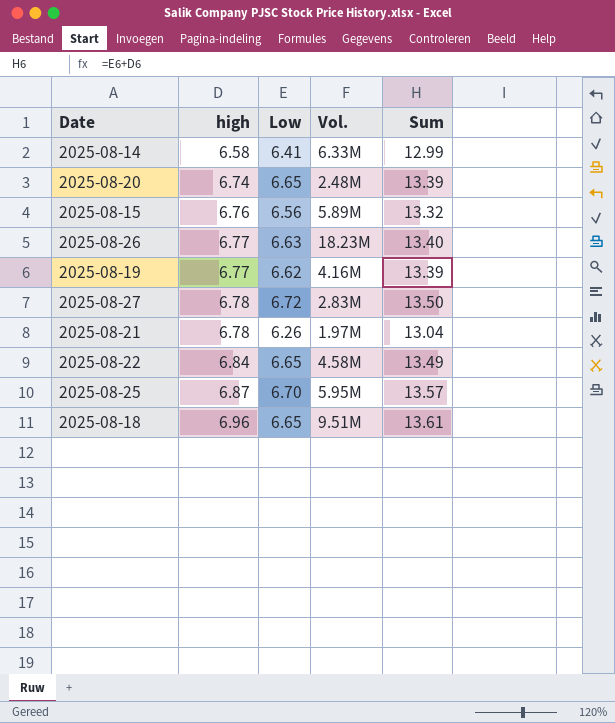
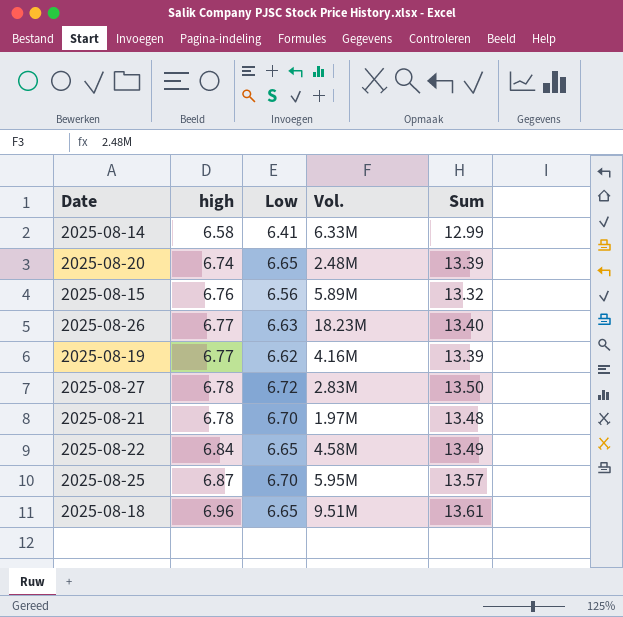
2025-08-21 | Low: 6.26 -> 6.70
2025-08-21 | Sum: 13.04 -> 13.48

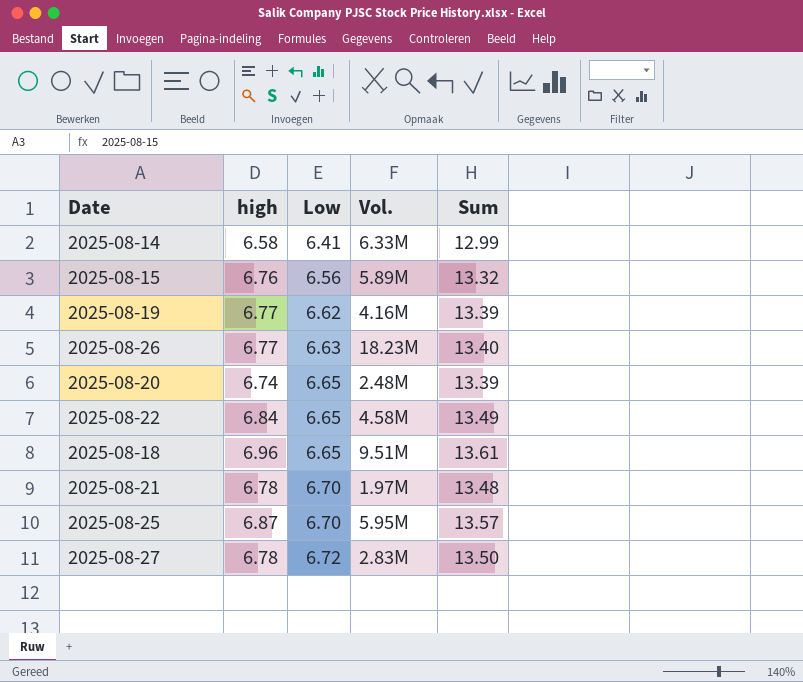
row order: high ascending -> Low ascending

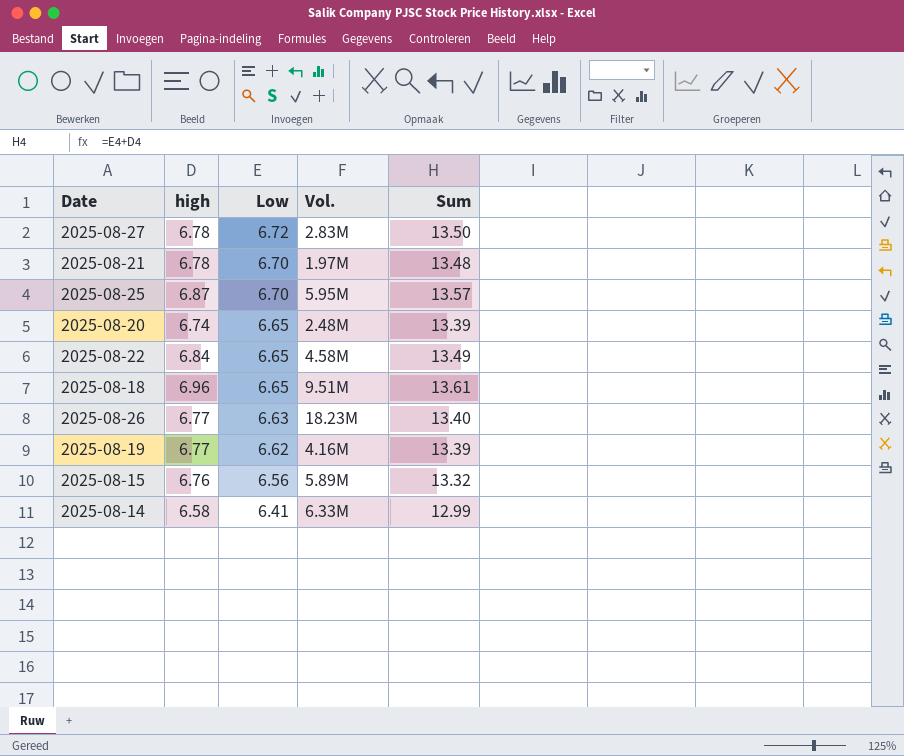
row order: Low ascending -> Low descending

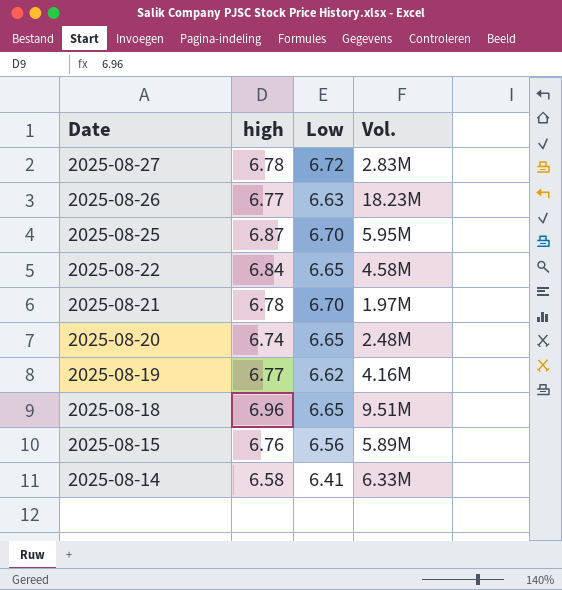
row order: Low descending -> Date descending
column Sum | formula: [high] + [Low] -> none

